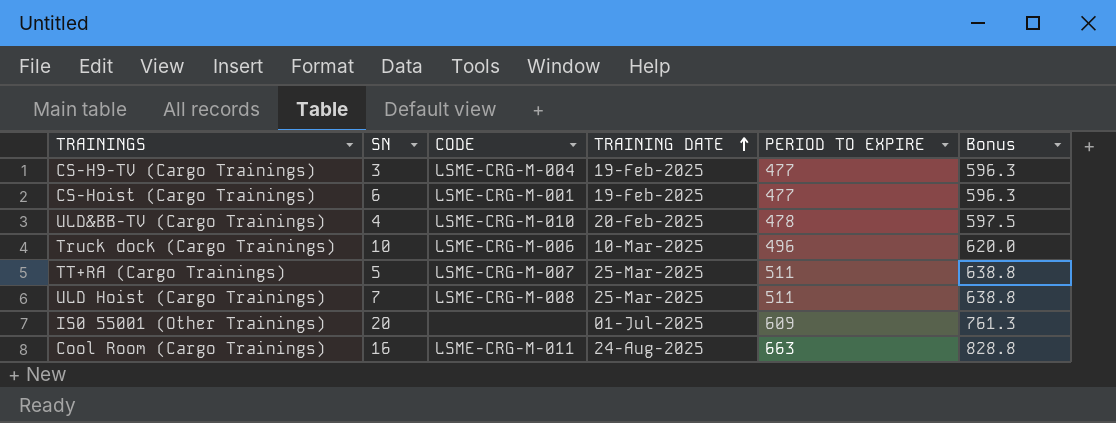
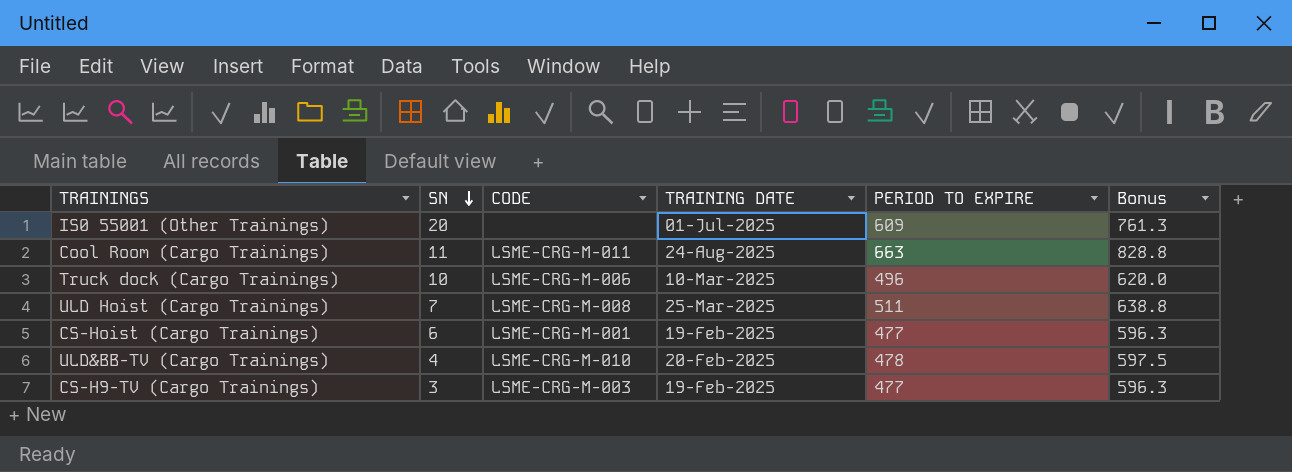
row order: TRAINING DATE ascending -> SN descending
row TT+RA (Cargo Trainings): 5 | LSME-CRG-M-007 | 25-Mar-2025 | 511 | 638.8 -> none
Cool Room (Cargo Trainings) | SN: 16 -> 11
CS-H9-TV (Cargo Trainings) | CODE: LSME-CRG-M-004 -> LSME-CRG-M-003

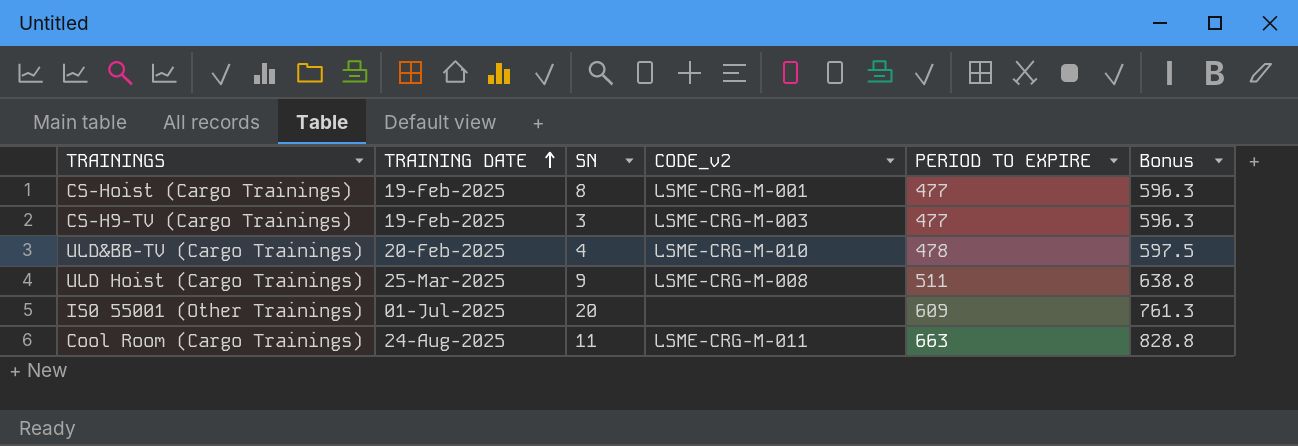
row order: SN descending -> TRAINING DATE ascending
column TRAINING DATE | position: 4 -> 2
column name: CODE -> CODE_v2
row Truck dock (Cargo Trainings): 10 | LSME-CRG-M-006 | 10-Mar-2025 | 496 | 620.0 -> none
CS-Hoist (Cargo Trainings) | SN: 6 -> 8
ULD Hoist (Cargo Trainings) | SN: 7 -> 9

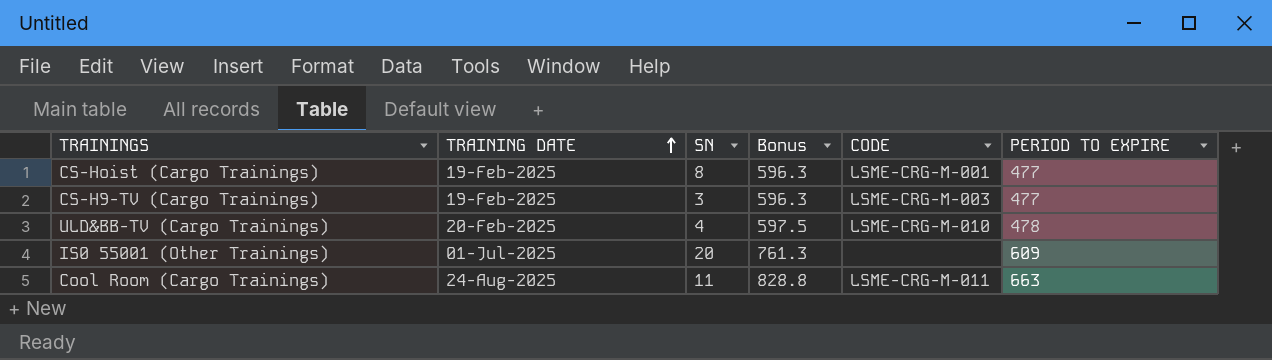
column Bonus | position: 6 -> 4
column name: CODE_v2 -> CODE
row ULD Hoist (Cargo Trainings): 25-Mar-2025 | 9 | LSME-CRG-M-008 | 511 | 638.8 -> none

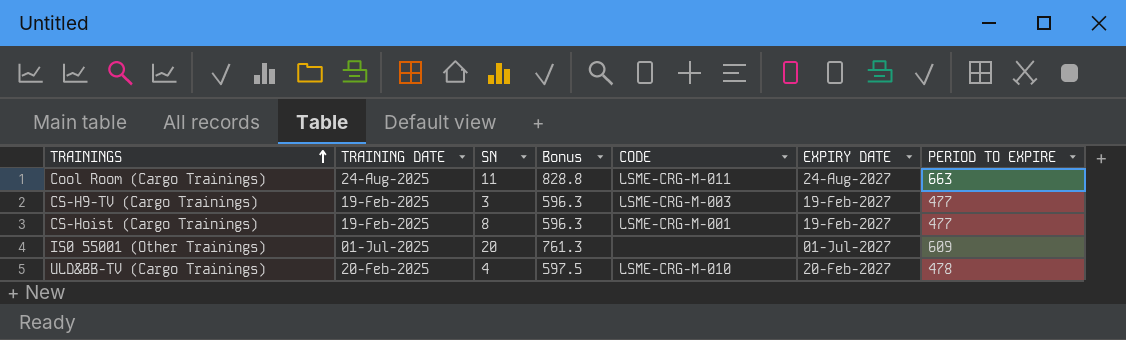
row order: TRAINING DATE ascending -> TRAININGS ascending
column EXPIRY DATE | position: none -> 6

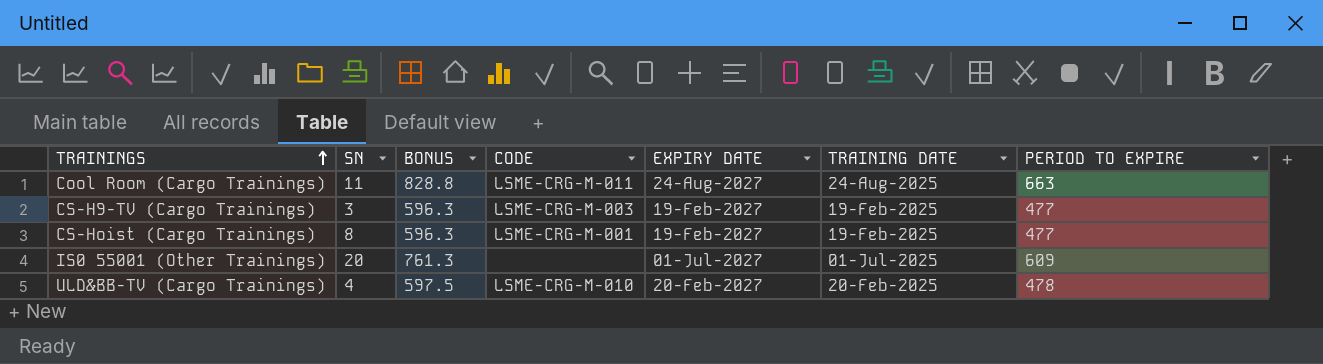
column name: Bonus -> BONUS
column TRAINING DATE | position: 2 -> 6

